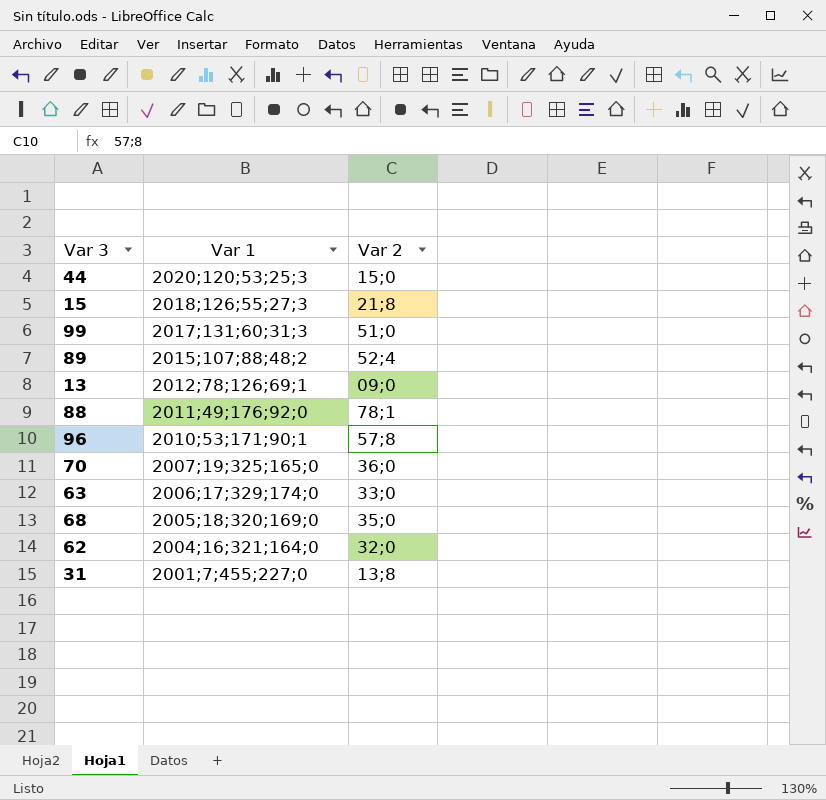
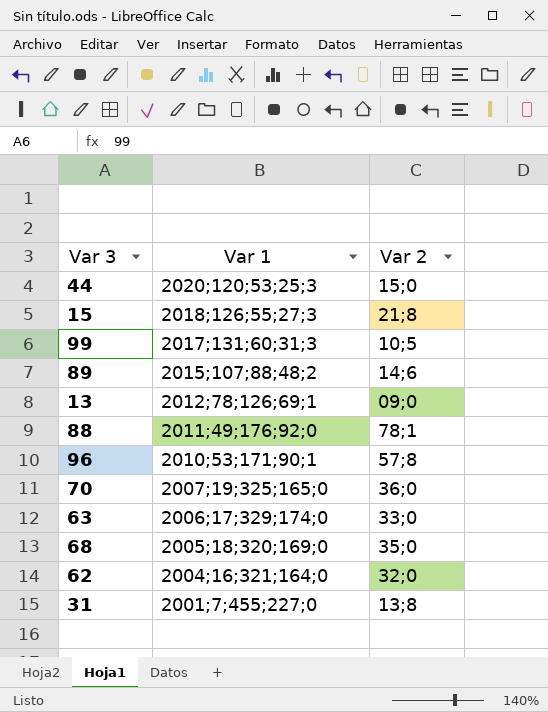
99 | Var 2: 51;0 -> 10;5
89 | Var 2: 52;4 -> 14;6

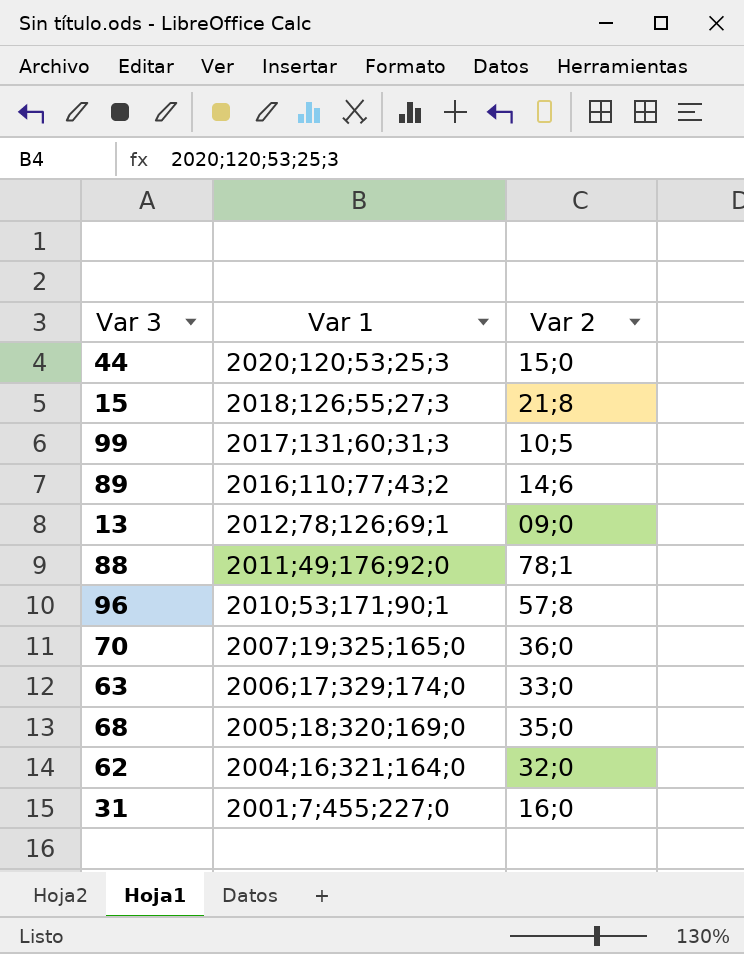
89 | Var 1: 2015;107;88;48;2 -> 2016;110;77;43;2
31 | Var 2: 13;8 -> 16;0

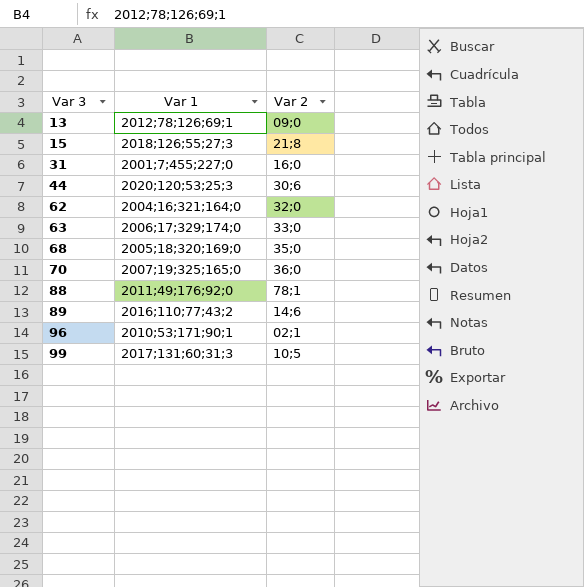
row order: Var 1 descending -> Var 3 ascending
44 | Var 2: 15;0 -> 30;6
96 | Var 2: 57;8 -> 02;1

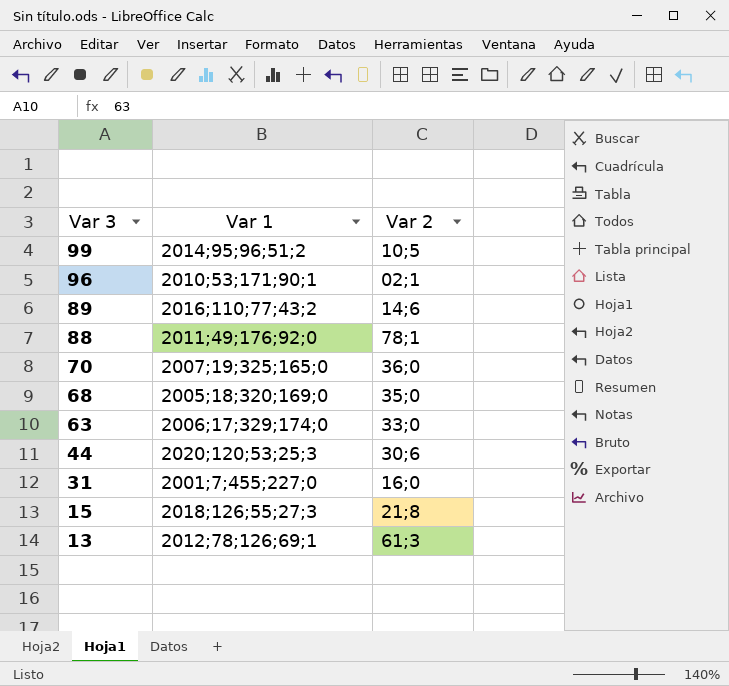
row order: Var 3 ascending -> Var 3 descending
row 62: 2004;16;321;164;0 | 32;0 -> none
99 | Var 1: 2017;131;60;31;3 -> 2014;95;96;51;2
13 | Var 2: 09;0 -> 61;3

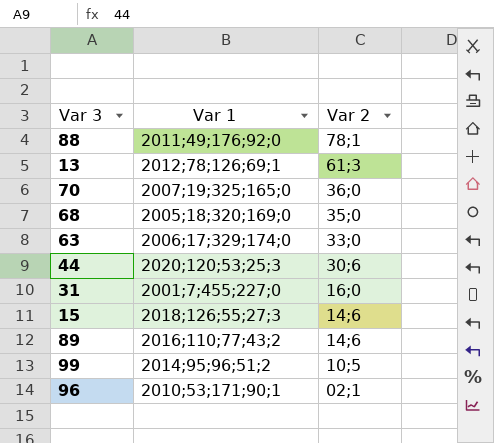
row order: Var 3 descending -> Var 2 descending
15 | Var 2: 21;8 -> 14;6

